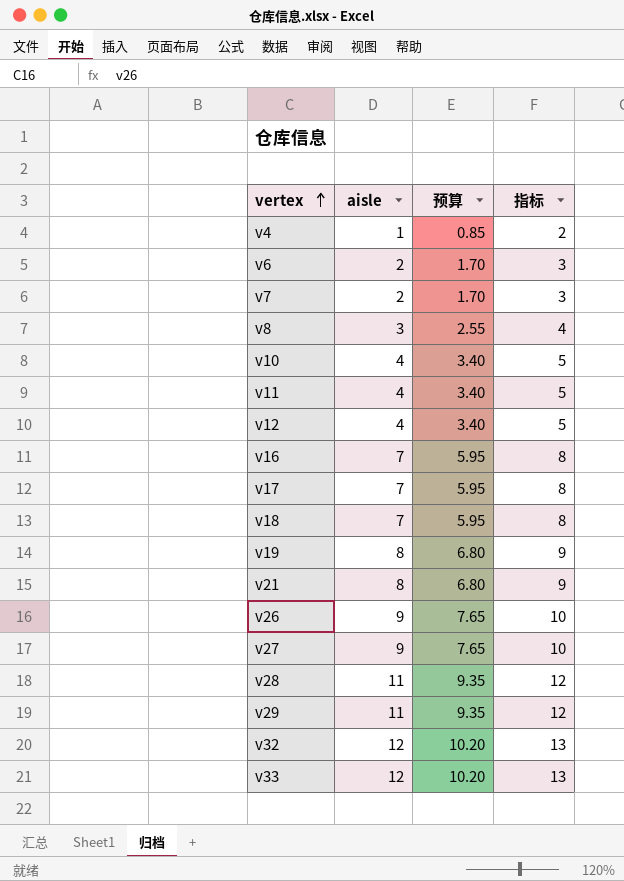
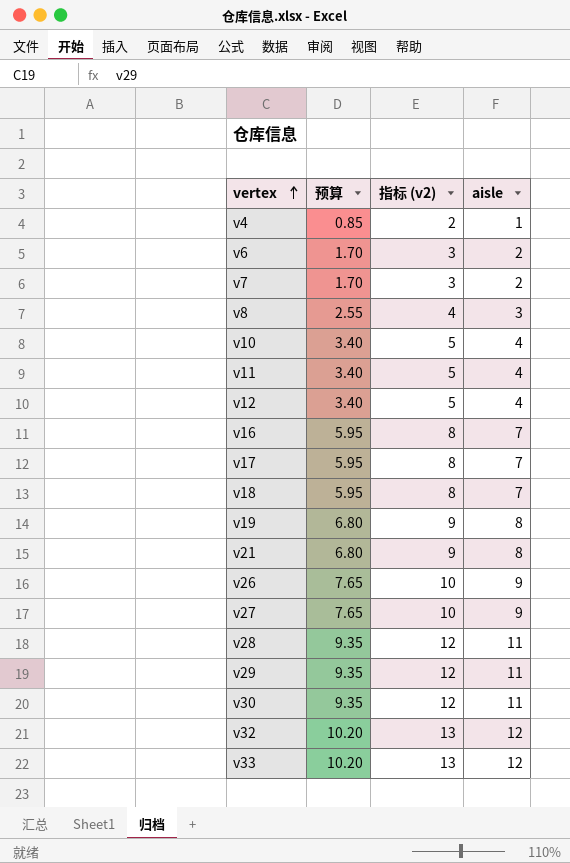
column name: 指标 -> 指标 (v2)
column aisle | position: 2 -> 4
row v30: none -> 9.35 | 12 | 11

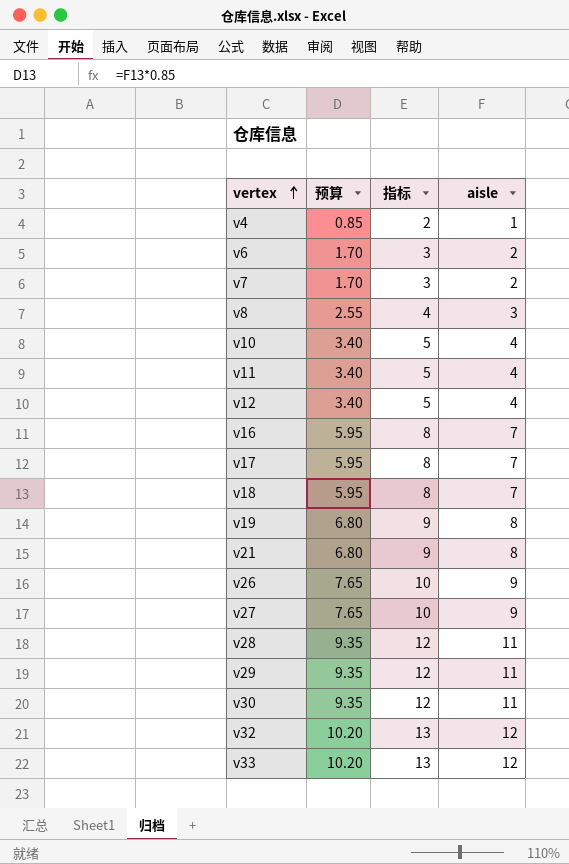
column name: 指标 (v2) -> 指标

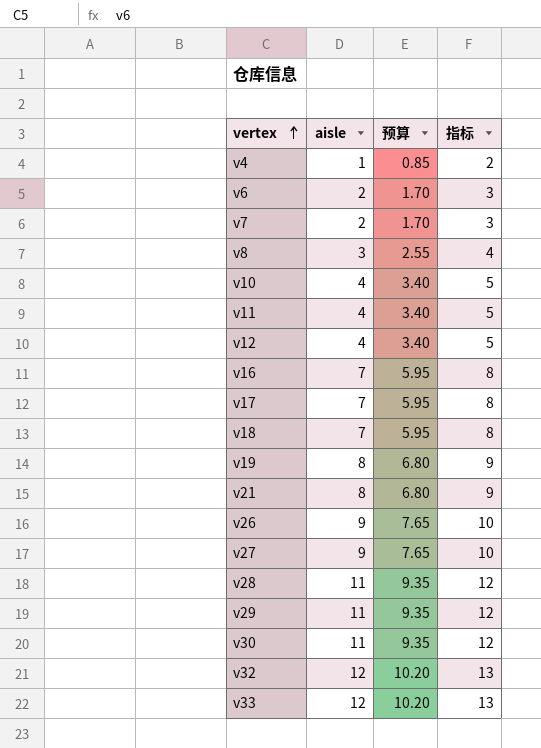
column aisle | position: 4 -> 2

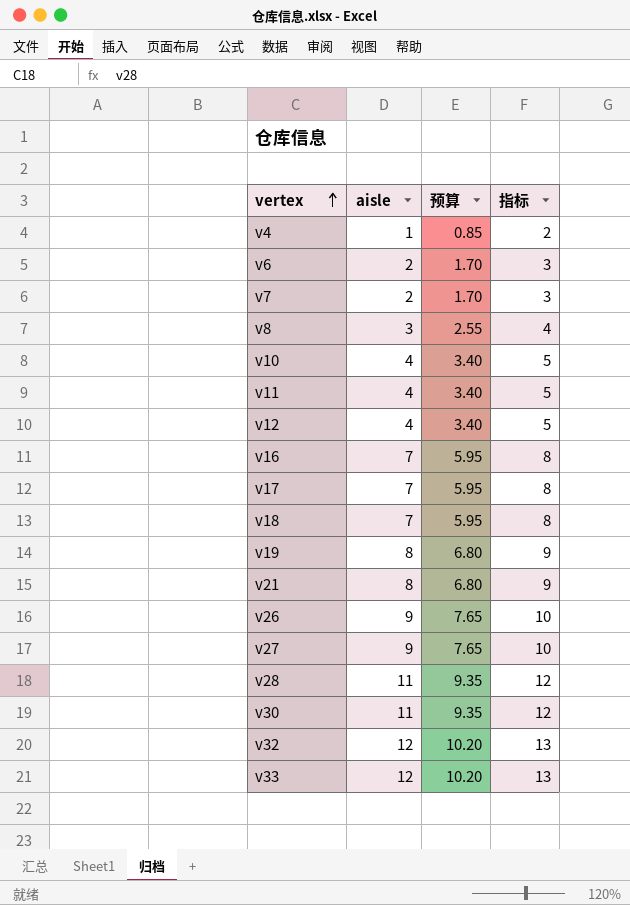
row v29: 11 | 9.35 | 12 -> none

